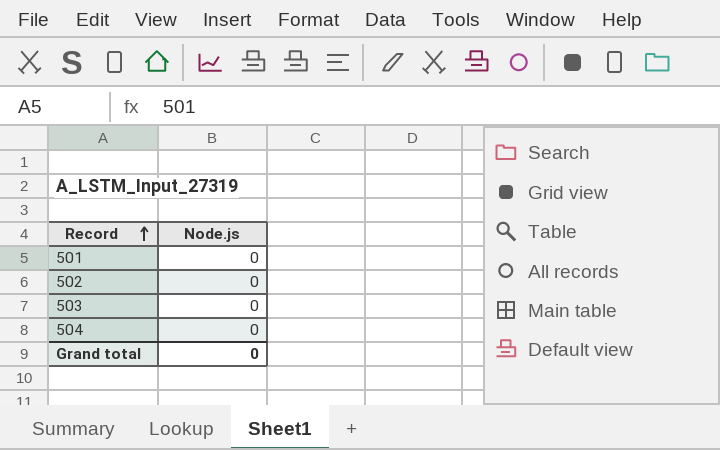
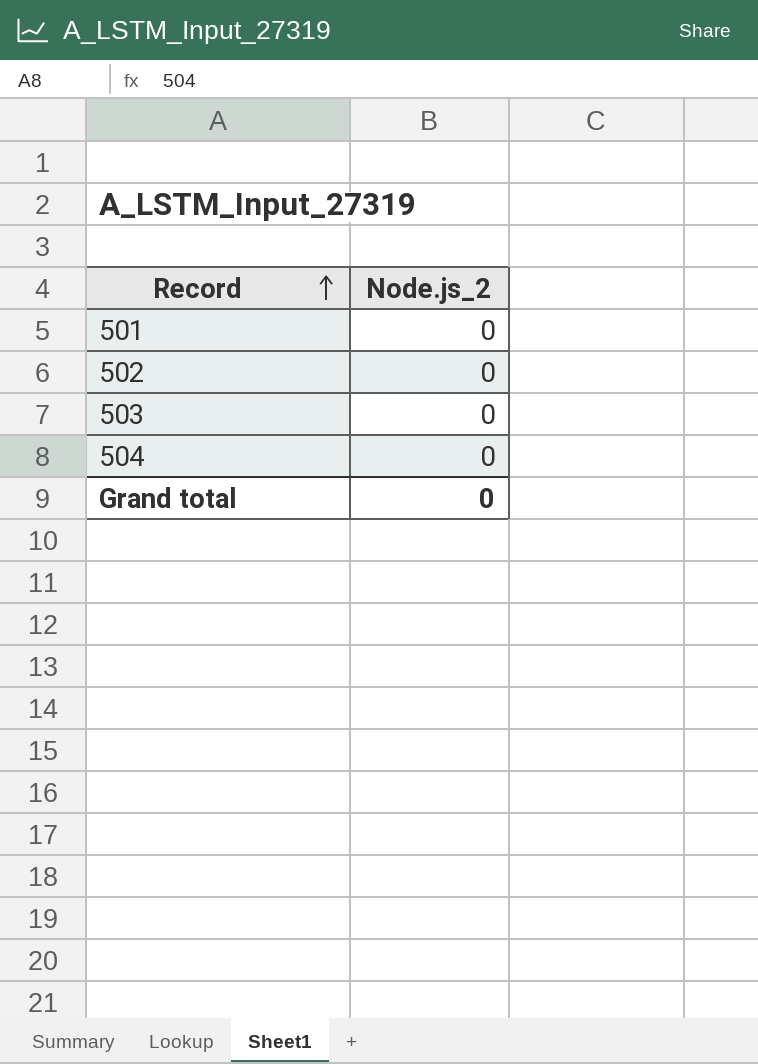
column name: Node.js -> Node.js_2

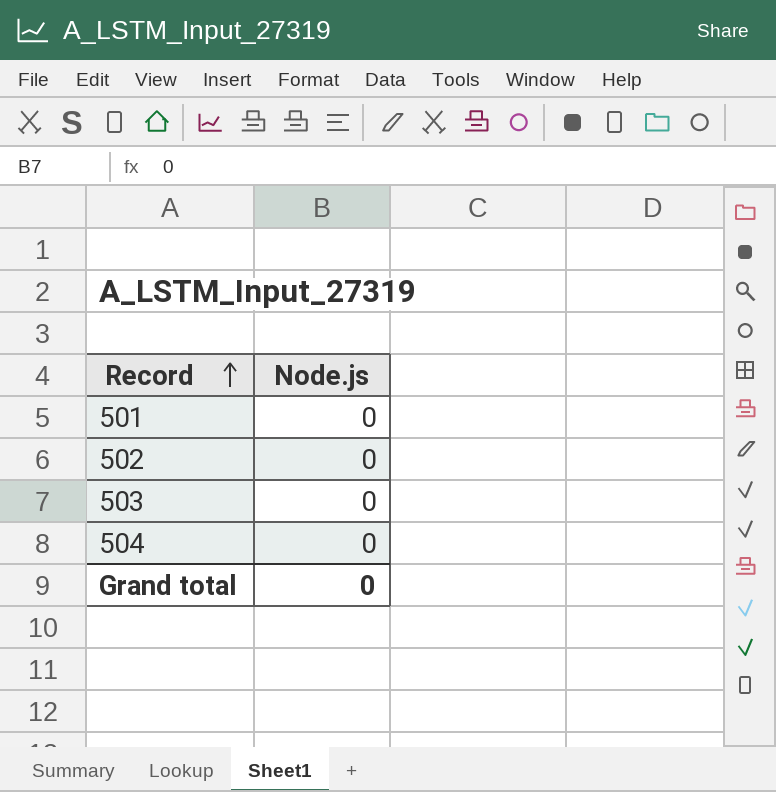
column name: Node.js_2 -> Node.js

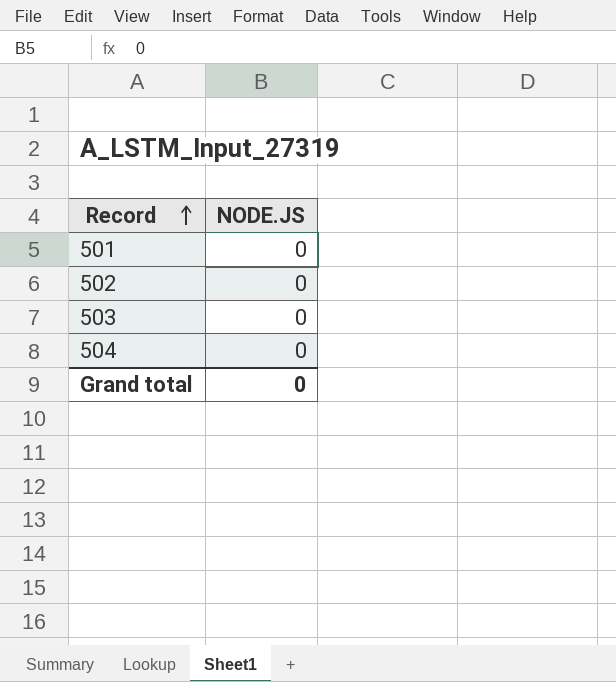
column name: Node.js -> NODE.JS

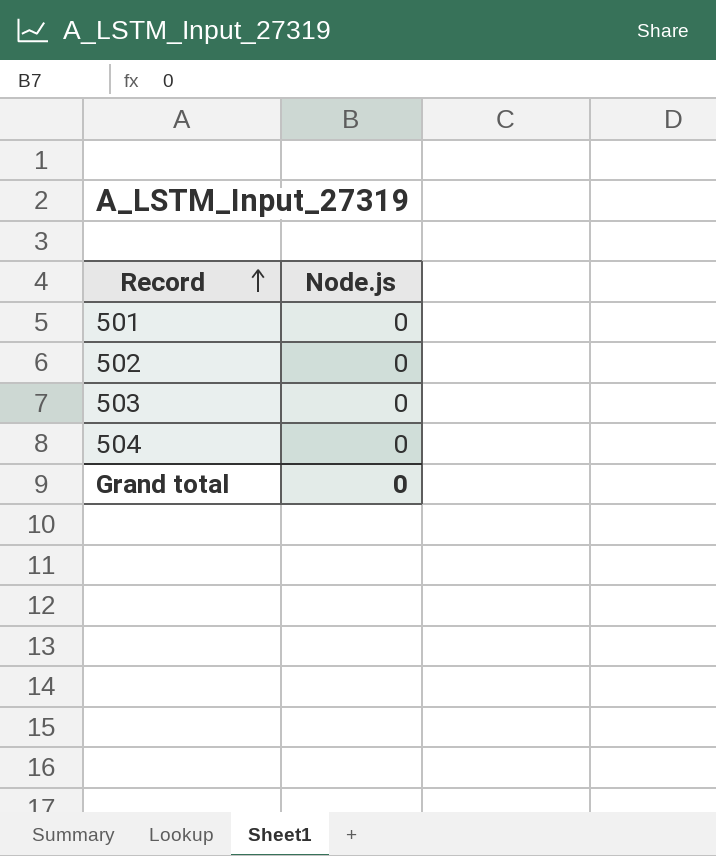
column name: NODE.JS -> Node.js

